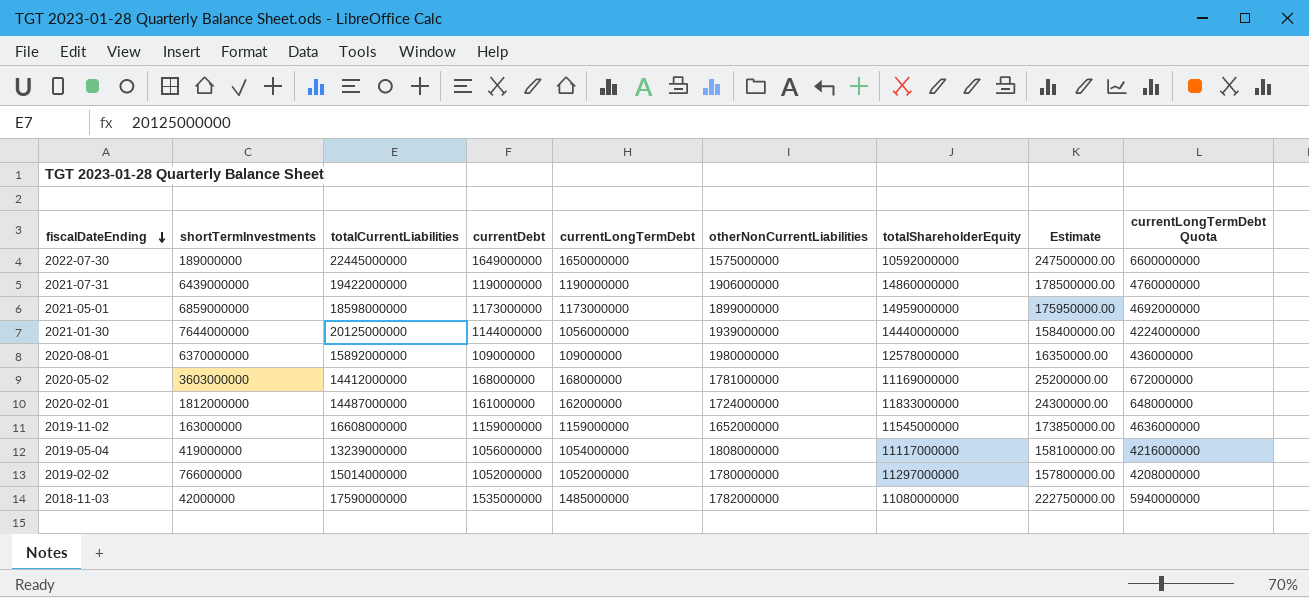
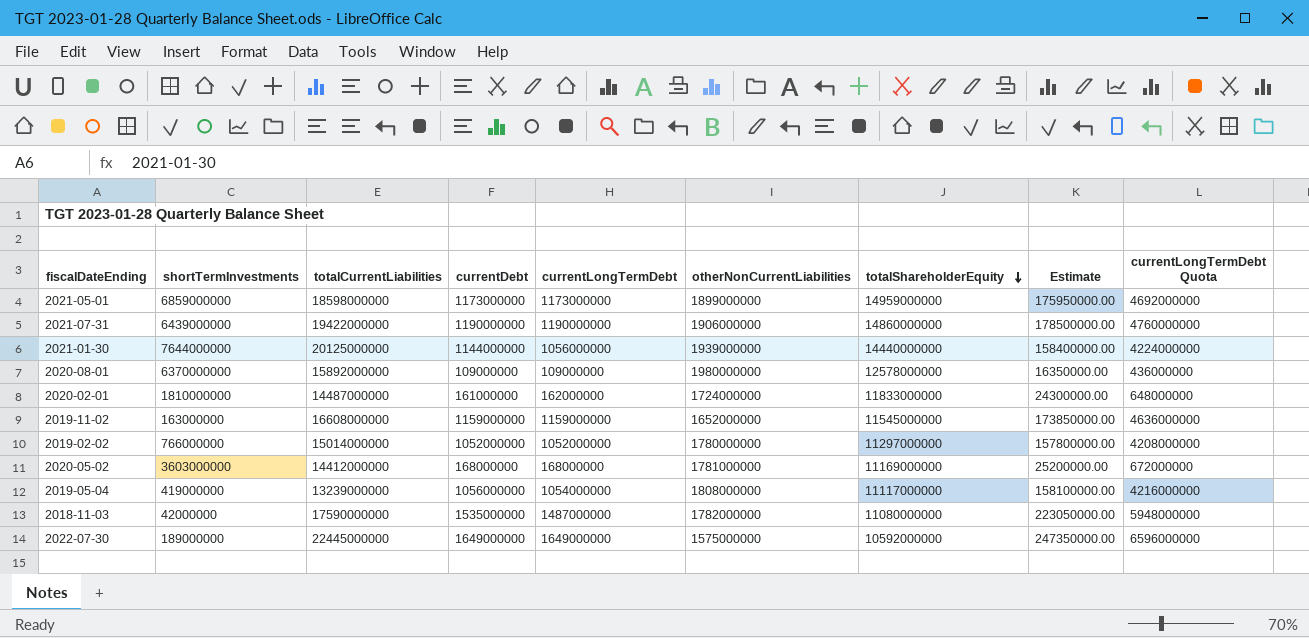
row order: fiscalDateEnding descending -> totalShareholderEquity descending
2020-02-01 | shortTermInvestments: 1812000000 -> 1810000000
2018-11-03 | currentLongTermDebt: 1485000000 -> 1487000000
2018-11-03 | Estimate: 222750000.00 -> 223050000.00
2018-11-03 | currentLongTermDebt Quota: 5940000000 -> 5948000000
2022-07-30 | currentLongTermDebt: 1650000000 -> 1649000000
2022-07-30 | Estimate: 247500000.00 -> 247350000.00
2022-07-30 | currentLongTermDebt Quota: 6600000000 -> 6596000000

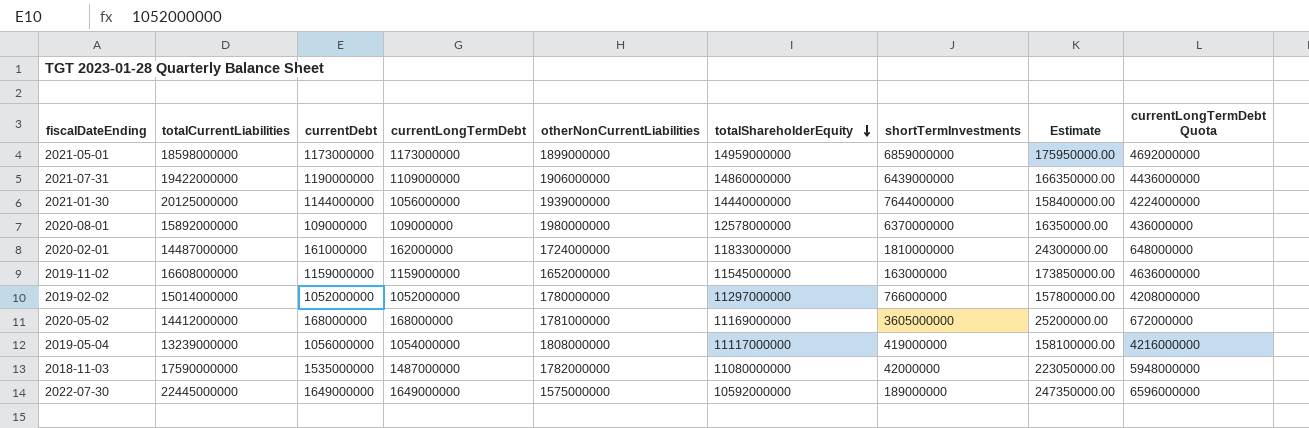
column shortTermInvestments | position: 2 -> 7
2021-07-31 | currentLongTermDebt: 1190000000 -> 1109000000
2021-07-31 | Estimate: 178500000.00 -> 166350000.00
2021-07-31 | currentLongTermDebt Quota: 4760000000 -> 4436000000
2020-05-02 | shortTermInvestments: 3603000000 -> 3605000000

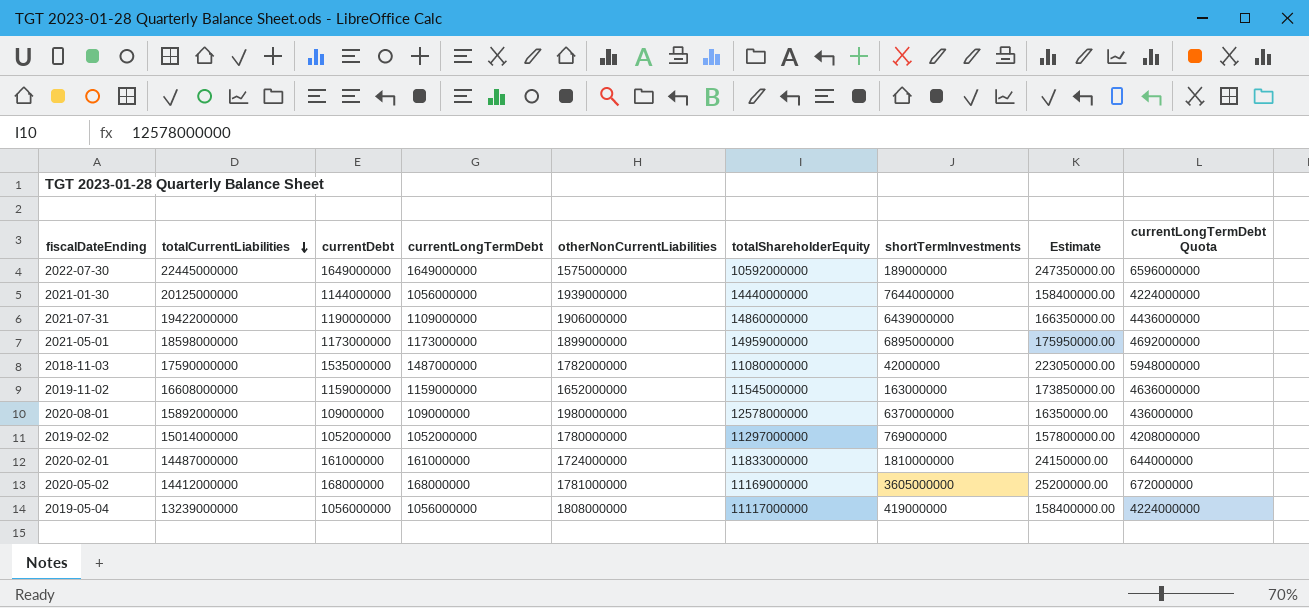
row order: totalShareholderEquity descending -> totalCurrentLiabilities descending
2021-05-01 | shortTermInvestments: 6859000000 -> 6895000000
2019-02-02 | shortTermInvestments: 766000000 -> 769000000
2020-02-01 | currentLongTermDebt: 162000000 -> 161000000
2020-02-01 | Estimate: 24300000.00 -> 24150000.00
2020-02-01 | currentLongTermDebt Quota: 648000000 -> 644000000
2019-05-04 | currentLongTermDebt: 1054000000 -> 1056000000
2019-05-04 | Estimate: 158100000.00 -> 158400000.00
2019-05-04 | currentLongTermDebt Quota: 4216000000 -> 4224000000

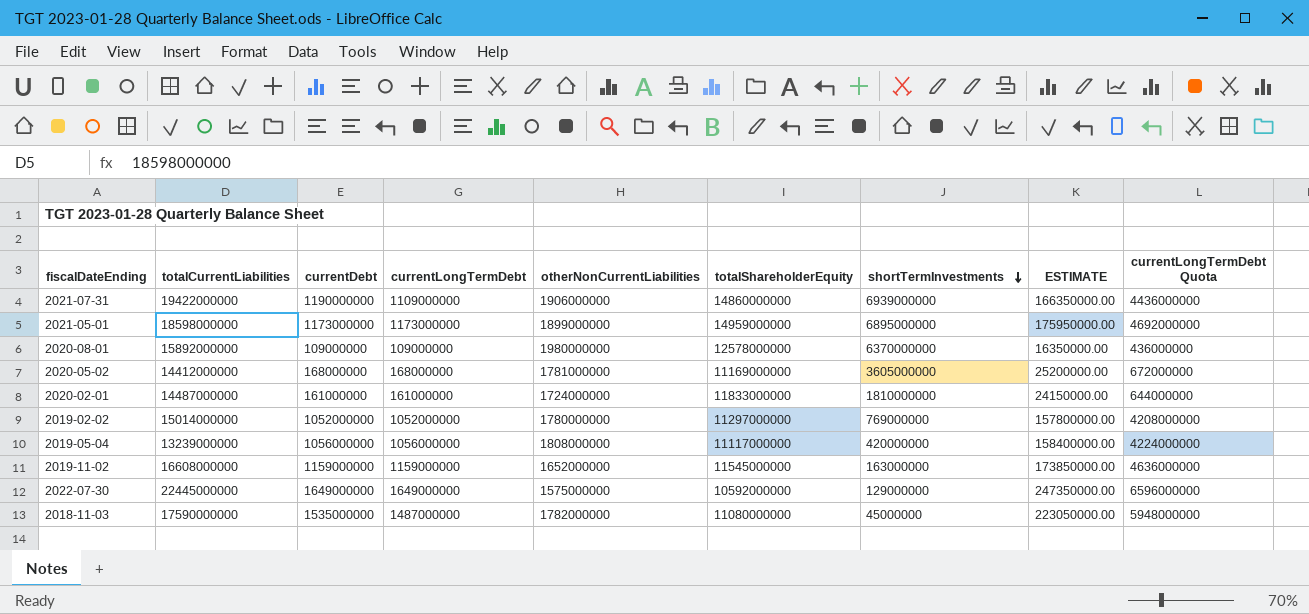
row order: totalCurrentLiabilities descending -> shortTermInvestments descending
column name: Estimate -> ESTIMATE
row 2021-01-30: 20125000000 | 1144000000 | 1056000000 | 1939000000 | 14440000000 | 7644000000 | 158400000.00 | 4224000000 -> none
2021-07-31 | shortTermInvestments: 6439000000 -> 6939000000
2019-05-04 | shortTermInvestments: 419000000 -> 420000000
2022-07-30 | shortTermInvestments: 189000000 -> 129000000
2018-11-03 | shortTermInvestments: 42000000 -> 45000000

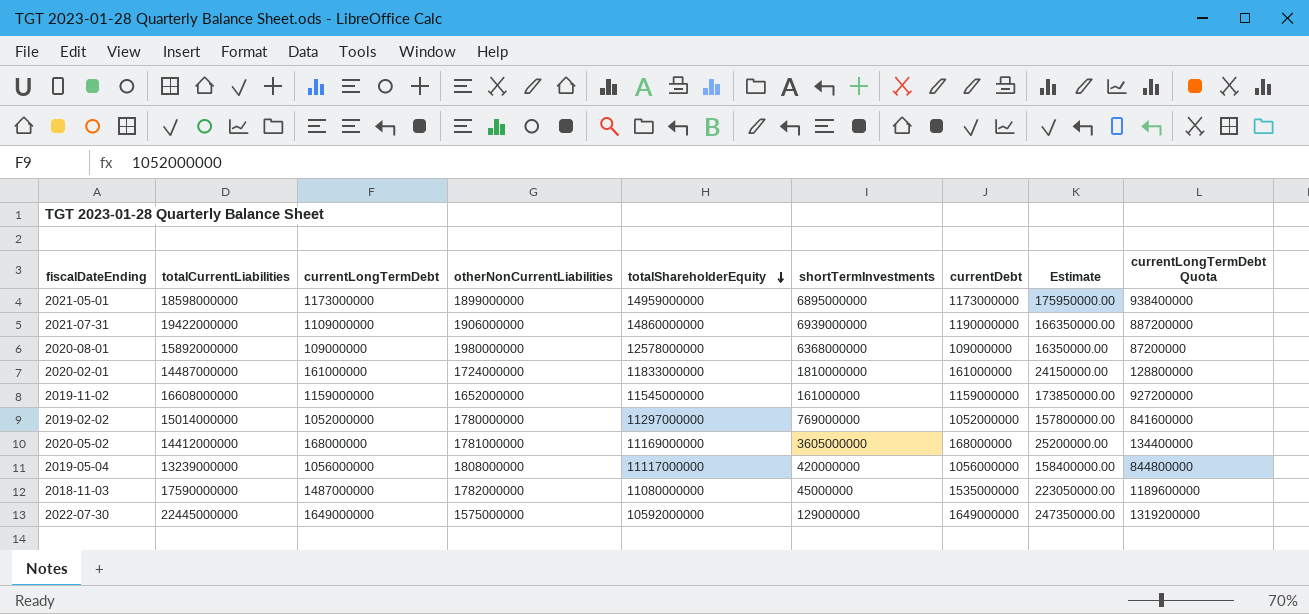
row order: shortTermInvestments descending -> totalShareholderEquity descending
column currentDebt | position: 3 -> 7
column name: ESTIMATE -> Estimate
column currentLongTermDebt Quota | formula: [currentLongTermDebt] * 4 -> [currentLongTermDebt] * 0.8
2020-08-01 | shortTermInvestments: 6370000000 -> 6368000000
2019-11-02 | shortTermInvestments: 163000000 -> 161000000

